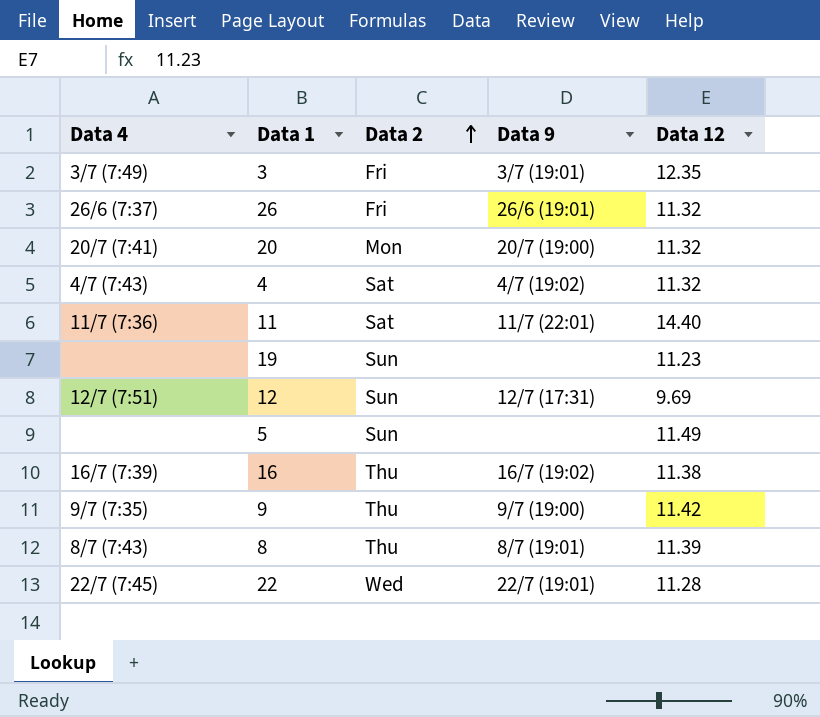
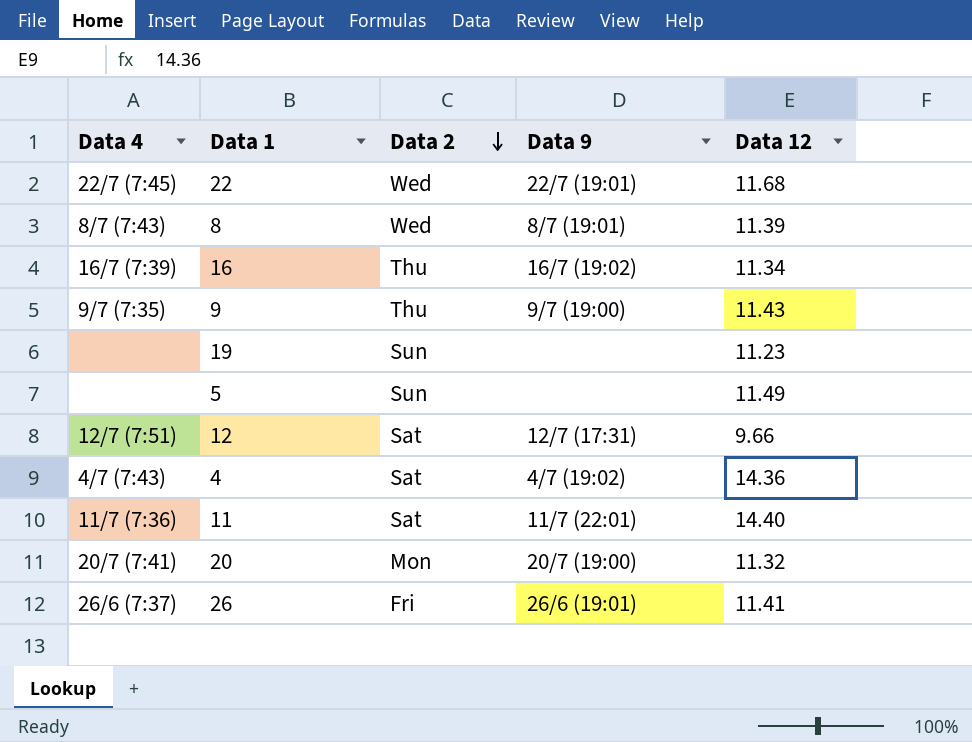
row order: Data 2 ascending -> Data 2 descending
row 3: 3/7 (7:49) | Fri | 3/7 (19:01) | 12.35 -> none
22 | Data 12: 11.28 -> 11.68
8 | Data 2: Thu -> Wed
16 | Data 12: 11.38 -> 11.34
9 | Data 12: 11.42 -> 11.43
12 | Data 2: Sun -> Sat
12 | Data 12: 9.69 -> 9.66
4 | Data 12: 11.32 -> 14.36
26 | Data 12: 11.32 -> 11.41

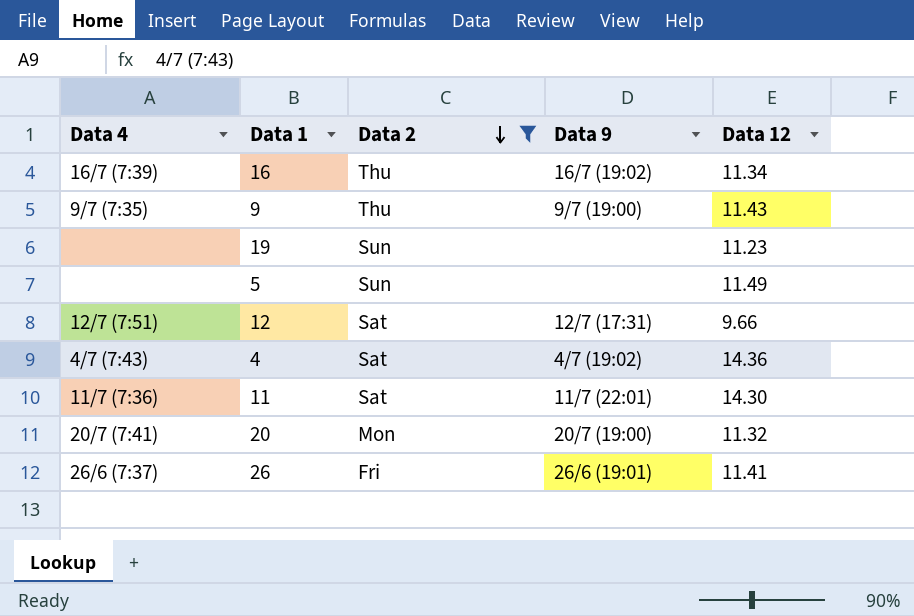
filter: none -> Data 2 != Wed
11 | Data 12: 14.40 -> 14.30

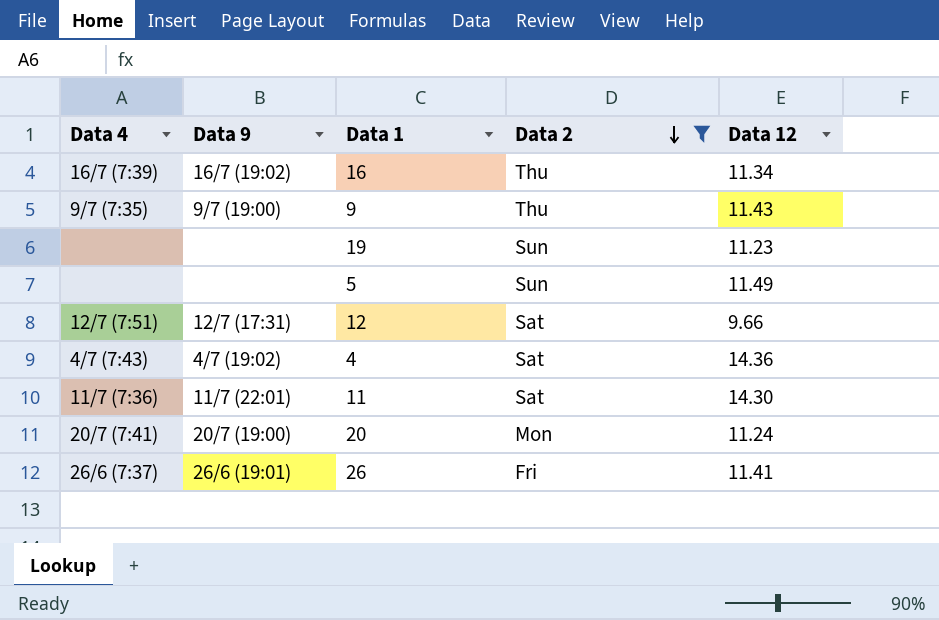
column Data 9 | position: 4 -> 2
20 | Data 12: 11.32 -> 11.24

